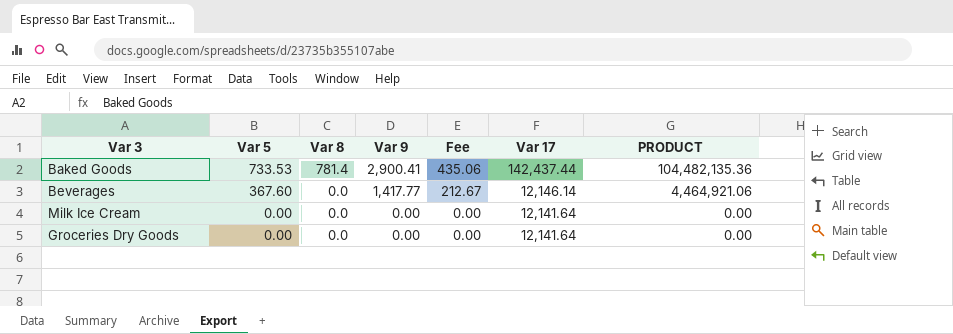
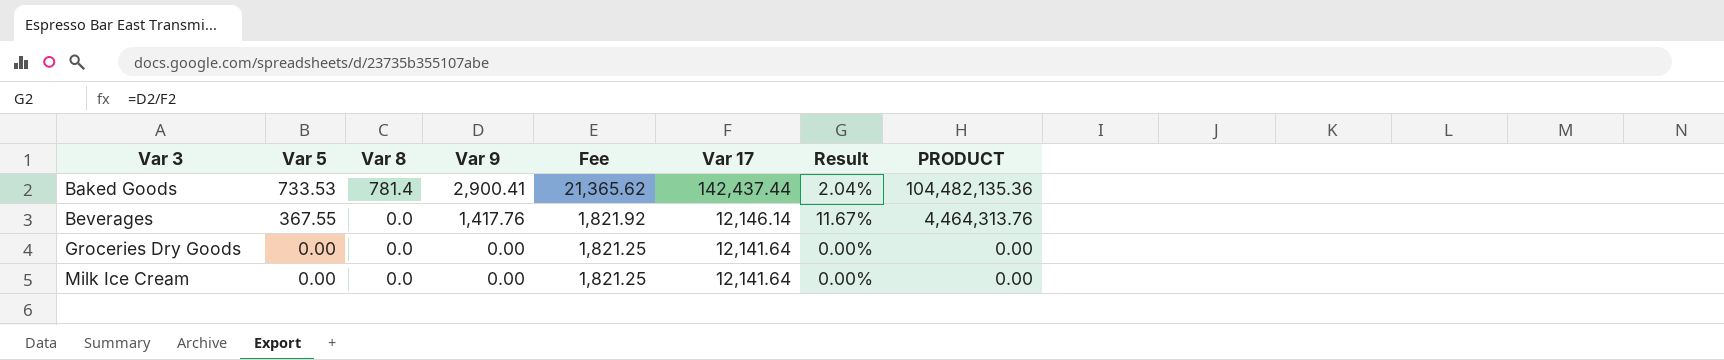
row order: Var 5 descending -> Var 3 ascending
column Fee | formula: [Var 9] * 0.15 -> [Var 17] * 0.15
column Result | formula: none -> [Var 9] / [Var 17]
Beverages | Var 5: 367.60 -> 367.55
Beverages | Var 9: 1,417.77 -> 1,417.76
Beverages | PRODUCT: 4,464,921.06 -> 4,464,313.76

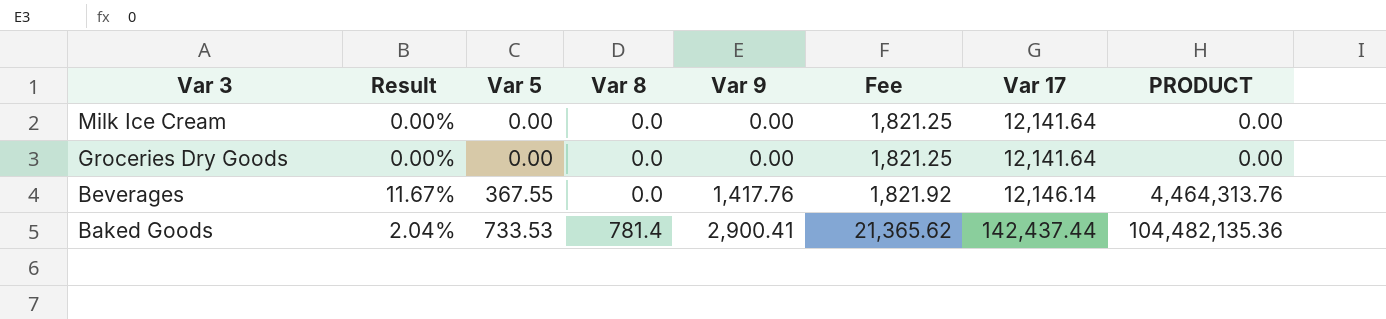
row order: Var 3 ascending -> Var 3 descending
column Result | position: 7 -> 2

